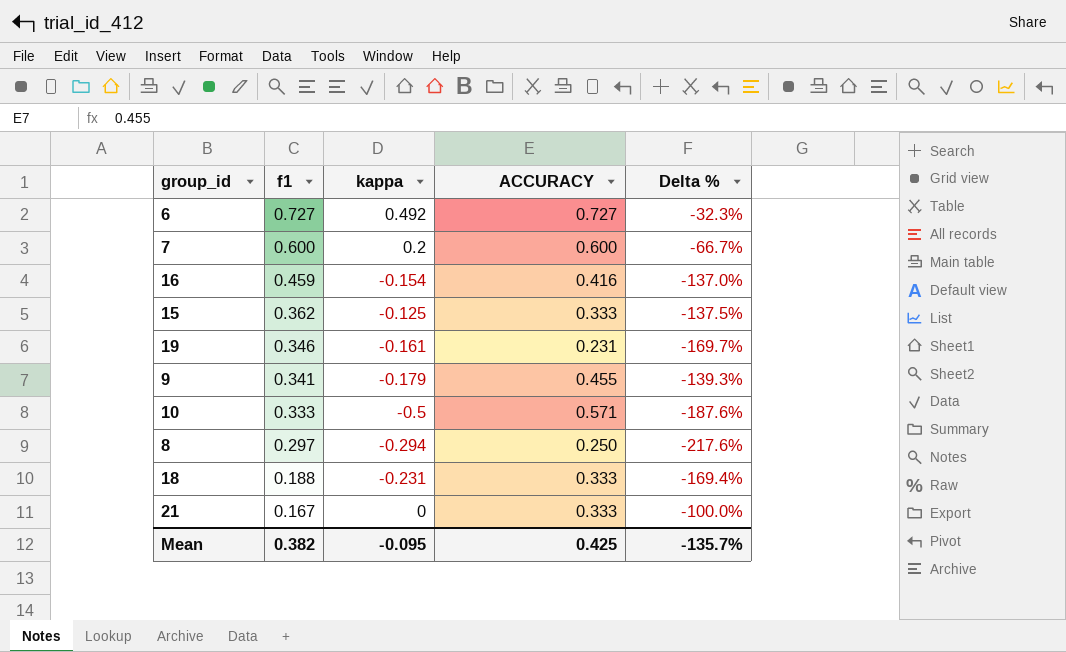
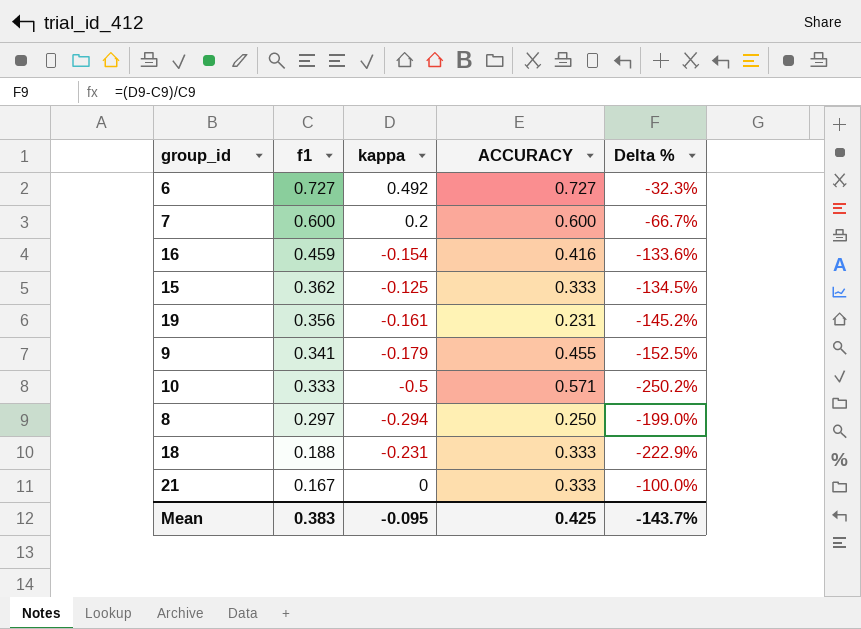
column Delta % | formula: ([kappa] - [ACCURACY]) / [ACCURACY] -> ([kappa] - [f1]) / [f1]
19 | f1: 0.346 -> 0.356
Mean | f1: 0.382 -> 0.383
Mean | Delta %: -135.7% -> -143.7%

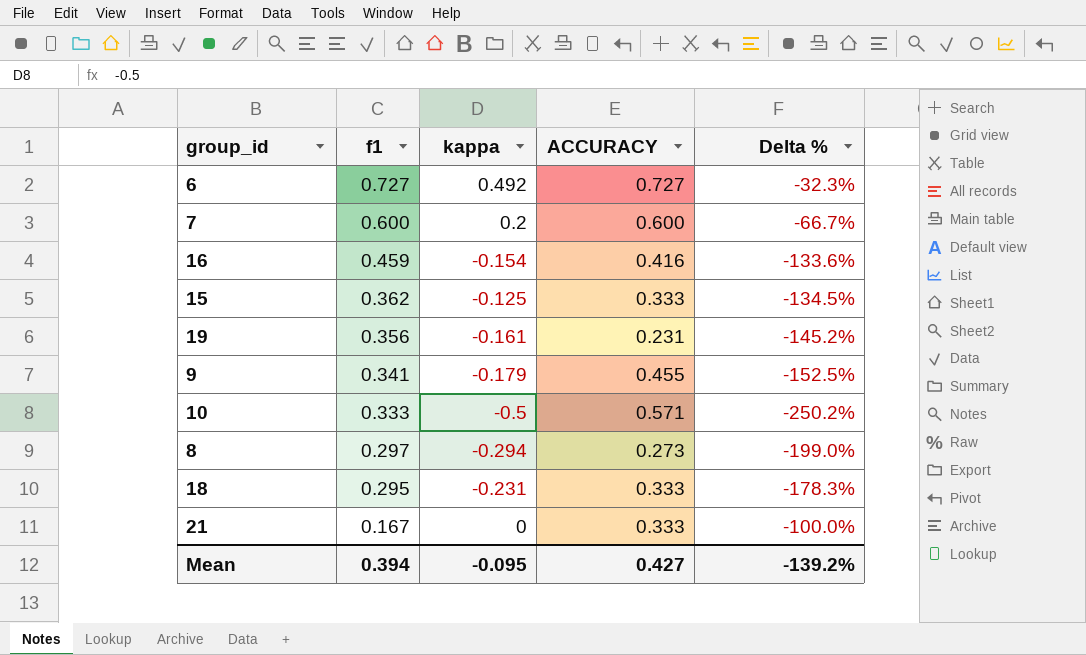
8 | ACCURACY: 0.250 -> 0.273
18 | f1: 0.188 -> 0.295
18 | Delta %: -222.9% -> -178.3%
Mean | f1: 0.383 -> 0.394
Mean | ACCURACY: 0.425 -> 0.427
Mean | Delta %: -143.7% -> -139.2%

